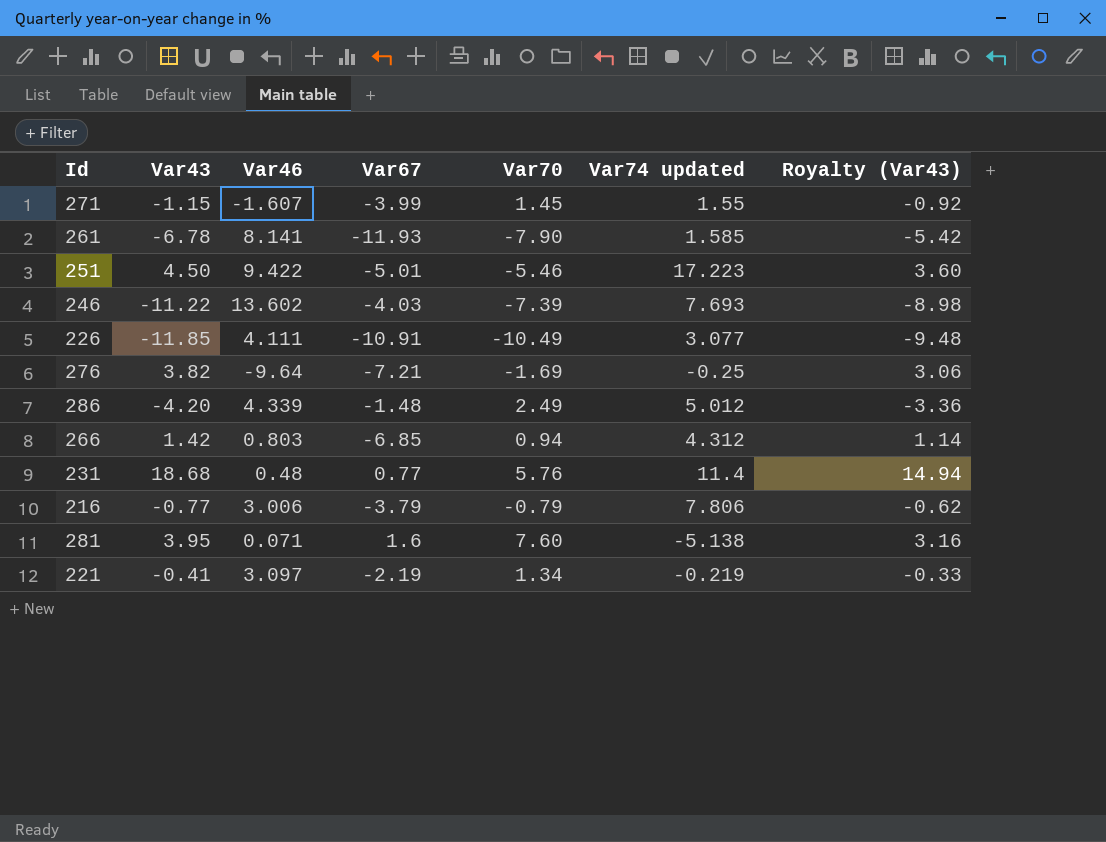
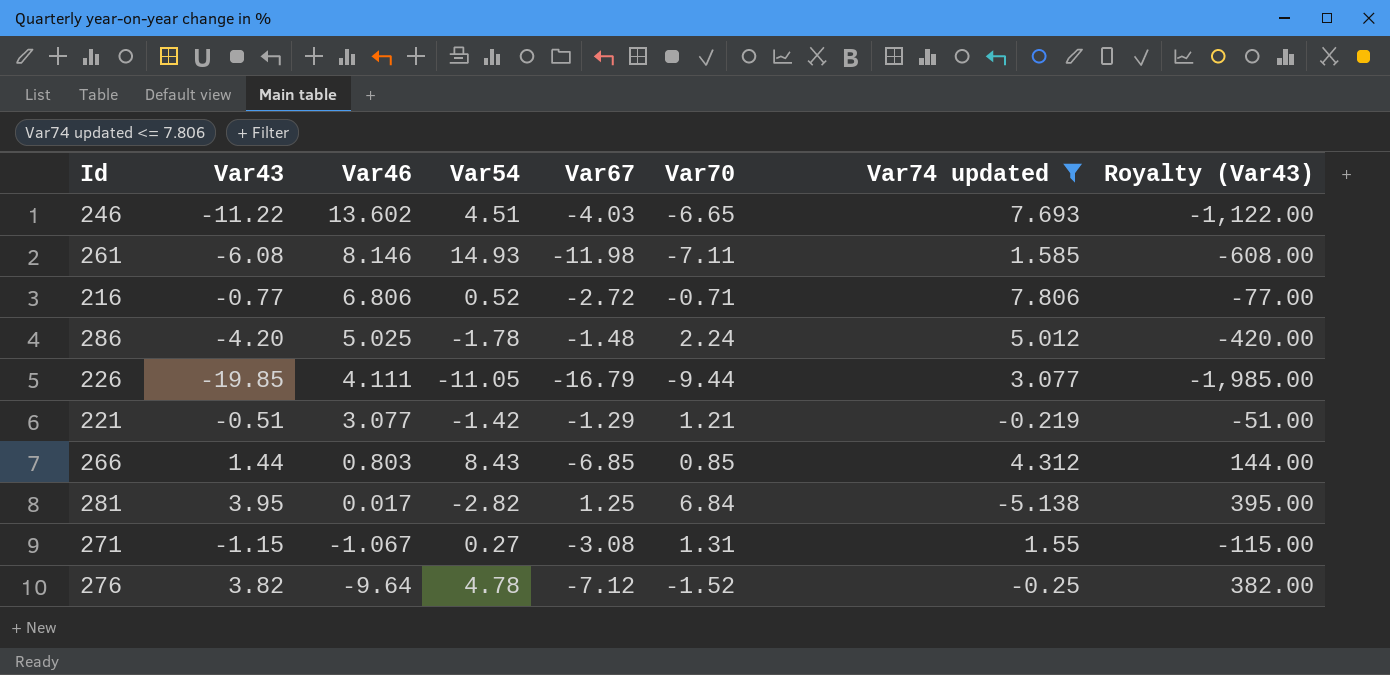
filter: none -> Var74 updated <= 7.806
row order: none -> Var46 descending
column Var54 | position: none -> 4
column Royalty (Var43) | formula: [Var43] * 0.8 -> [Var43] * 100
246 | Var70: -7.39 -> -6.65
261 | Var43: -6.78 -> -6.08
261 | Var46: 8.141 -> 8.146
261 | Var67: -11.93 -> -11.98
261 | Var70: -7.90 -> -7.11
216 | Var46: 3.006 -> 6.806
216 | Var67: -3.79 -> -2.72
216 | Var70: -0.79 -> -0.71
286 | Var46: 4.339 -> 5.025
286 | Var70: 2.49 -> 2.24
226 | Var43: -11.85 -> -19.85
226 | Var67: -10.91 -> -16.79
226 | Var70: -10.49 -> -9.44
221 | Var43: -0.41 -> -0.51
221 | Var46: 3.097 -> 3.077
221 | Var67: -2.19 -> -1.29
221 | Var70: 1.34 -> 1.21
266 | Var43: 1.42 -> 1.44
266 | Var70: 0.94 -> 0.85
281 | Var46: 0.071 -> 0.017
281 | Var67: 1.6 -> 1.25
281 | Var70: 7.60 -> 6.84
271 | Var46: -1.607 -> -1.067
271 | Var67: -3.99 -> -3.08
271 | Var70: 1.45 -> 1.31
276 | Var67: -7.21 -> -7.12
276 | Var70: -1.69 -> -1.52

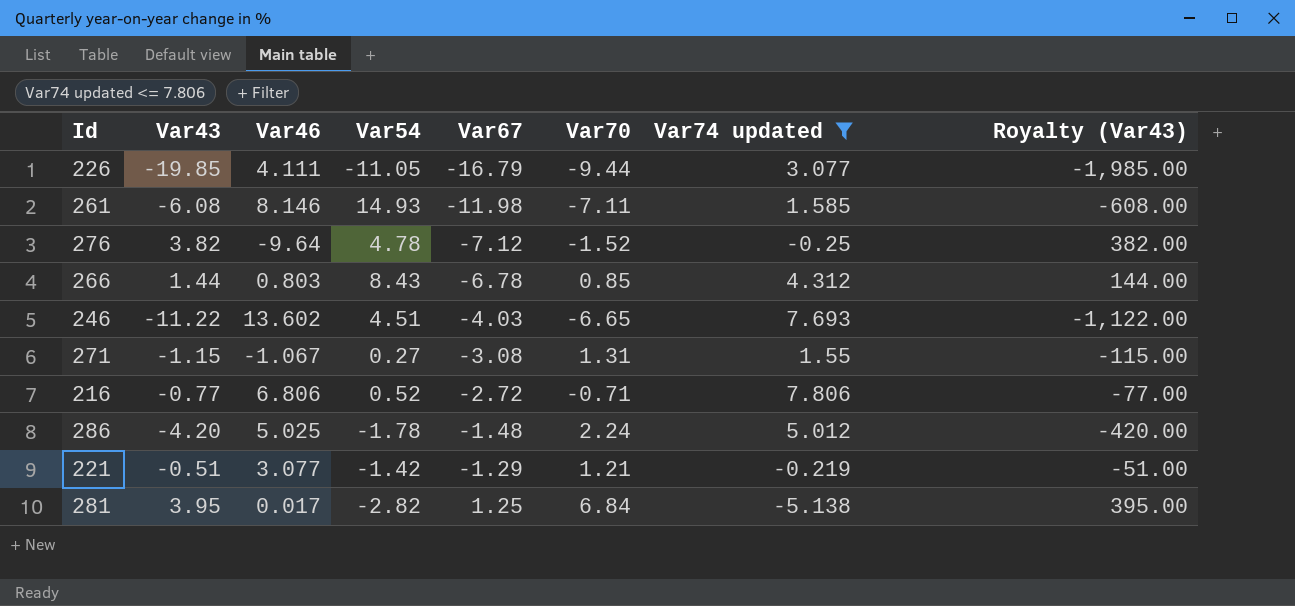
row order: Var46 descending -> Var67 ascending
266 | Var67: -6.85 -> -6.78

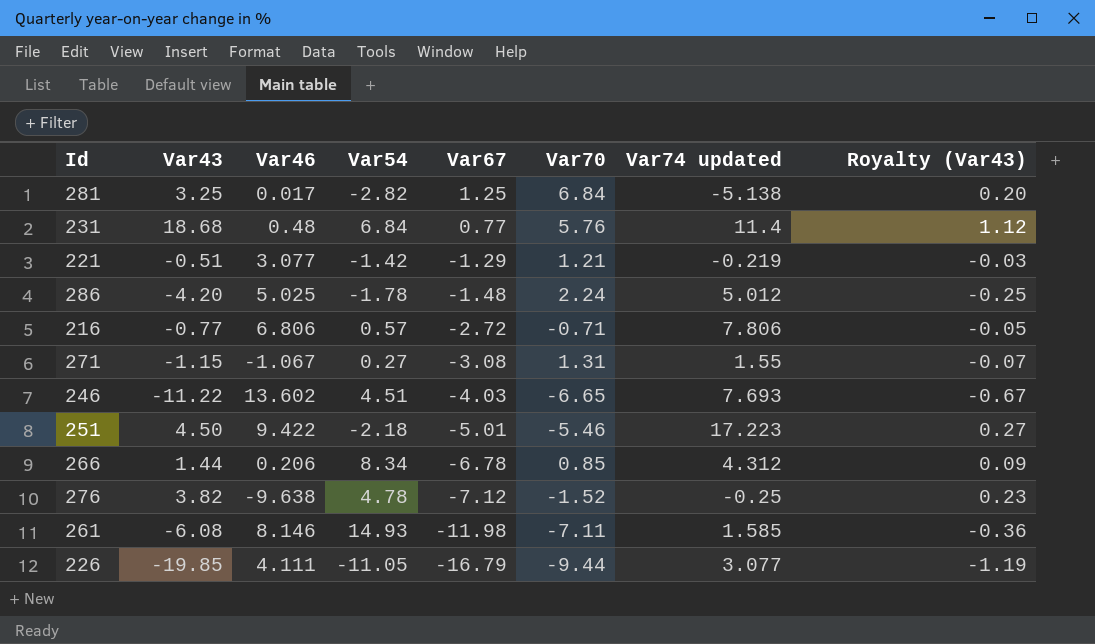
filter: Var74 updated <= 7.806 -> none
row order: Var67 ascending -> Var67 descending
column Royalty (Var43) | formula: [Var43] * 100 -> [Var43] * 0.06
281 | Var43: 3.95 -> 3.25
216 | Var54: 0.52 -> 0.57
266 | Var46: 0.803 -> 0.206
266 | Var54: 8.43 -> 8.34
276 | Var46: -9.64 -> -9.638

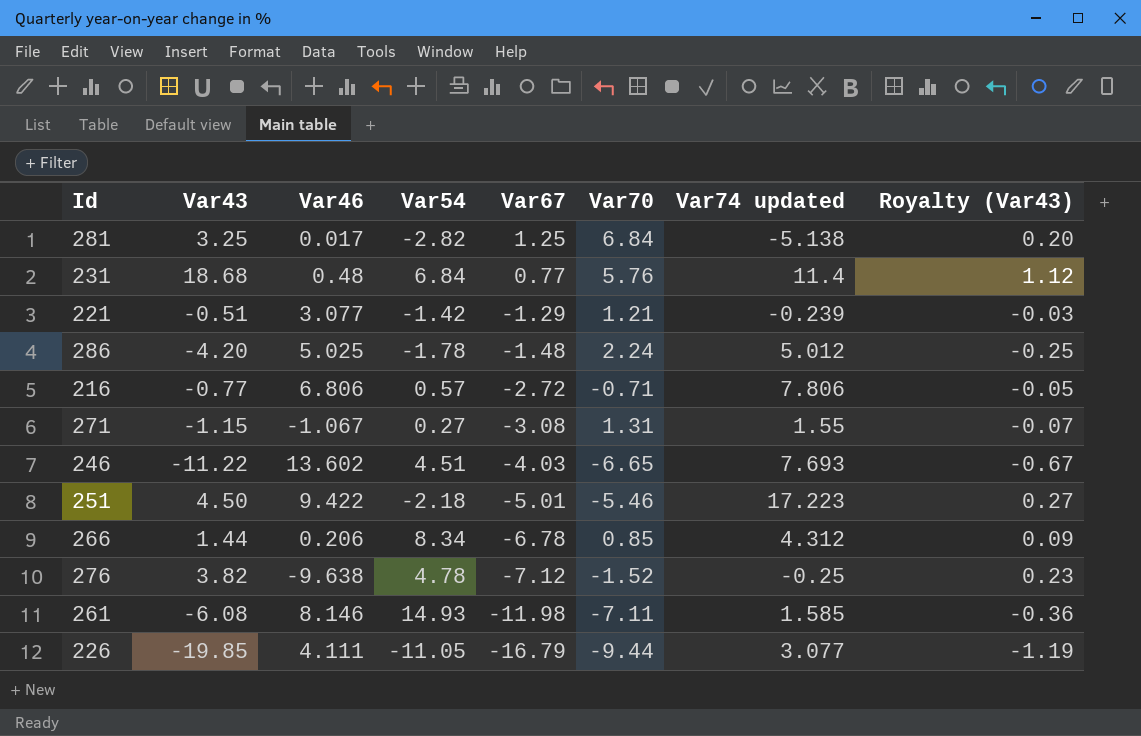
221 | Var74 updated: -0.219 -> -0.239

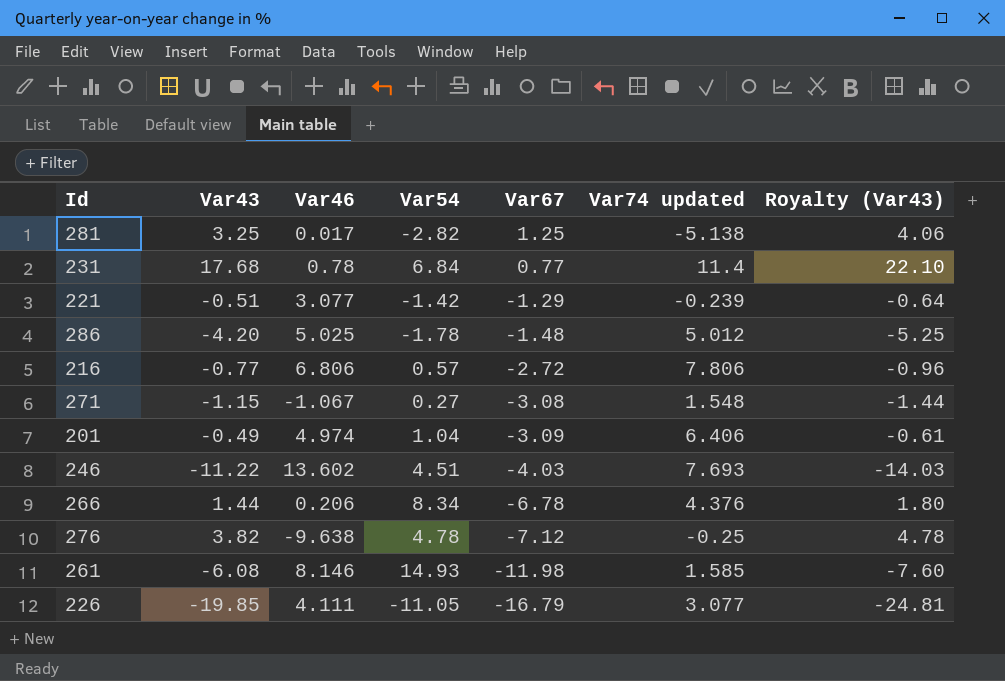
column Var70 | position: 6 -> none
column Royalty (Var43) | formula: [Var43] * 0.06 -> [Var43] * 1.25
row 251: 4.50 | 9.422 | -2.18 | -5.01 | -5.46 | 17.223 | 0.27 -> none
231 | Var43: 18.68 -> 17.68
231 | Var46: 0.48 -> 0.78
271 | Var74 updated: 1.55 -> 1.548
row 201: none -> -0.49 | 4.974 | 1.04 | -3.09 | 6.406 | -0.61
266 | Var74 updated: 4.312 -> 4.376

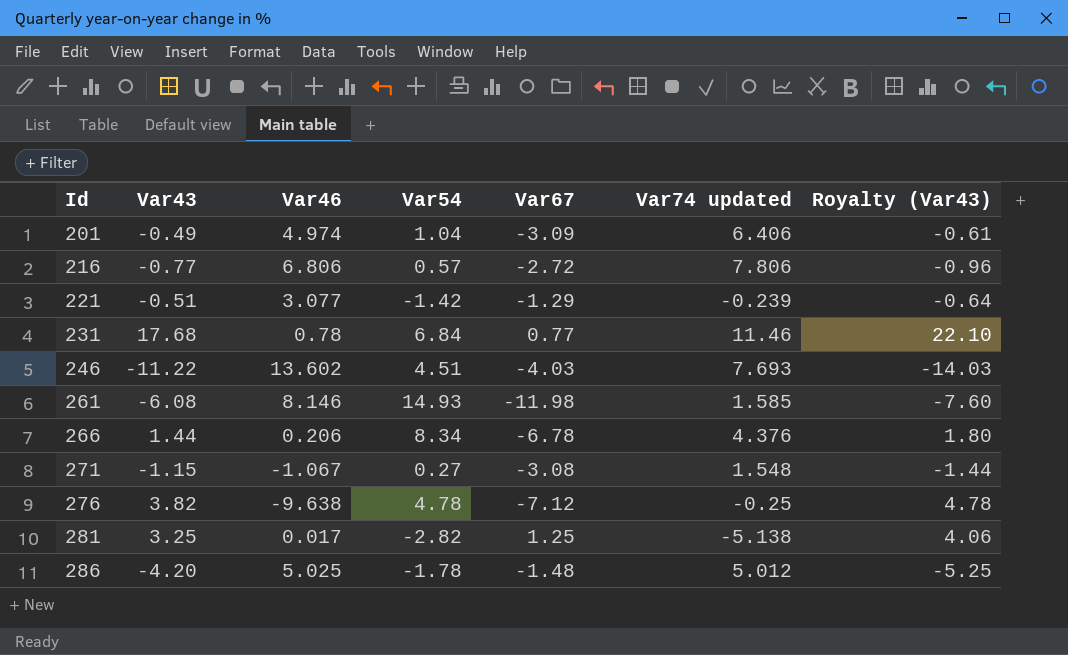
row order: Var67 descending -> Id ascending
row 226: -19.85 | 4.111 | -11.05 | -16.79 | 3.077 | -24.81 -> none
231 | Var74 updated: 11.4 -> 11.46

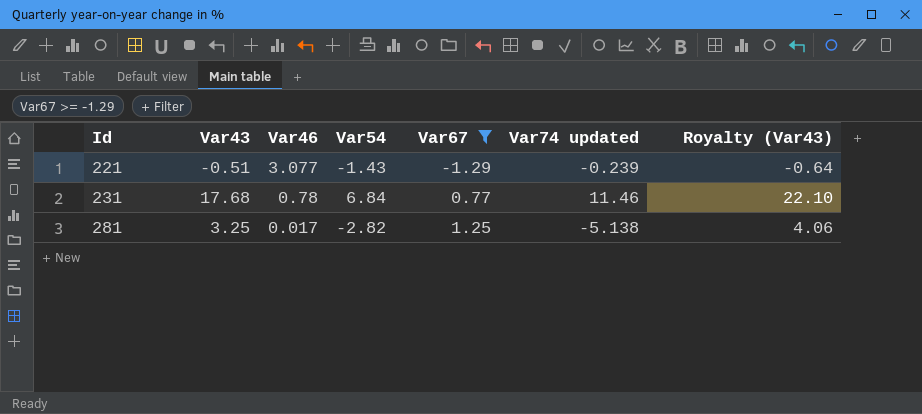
filter: none -> Var67 >= -1.29
221 | Var54: -1.42 -> -1.43

